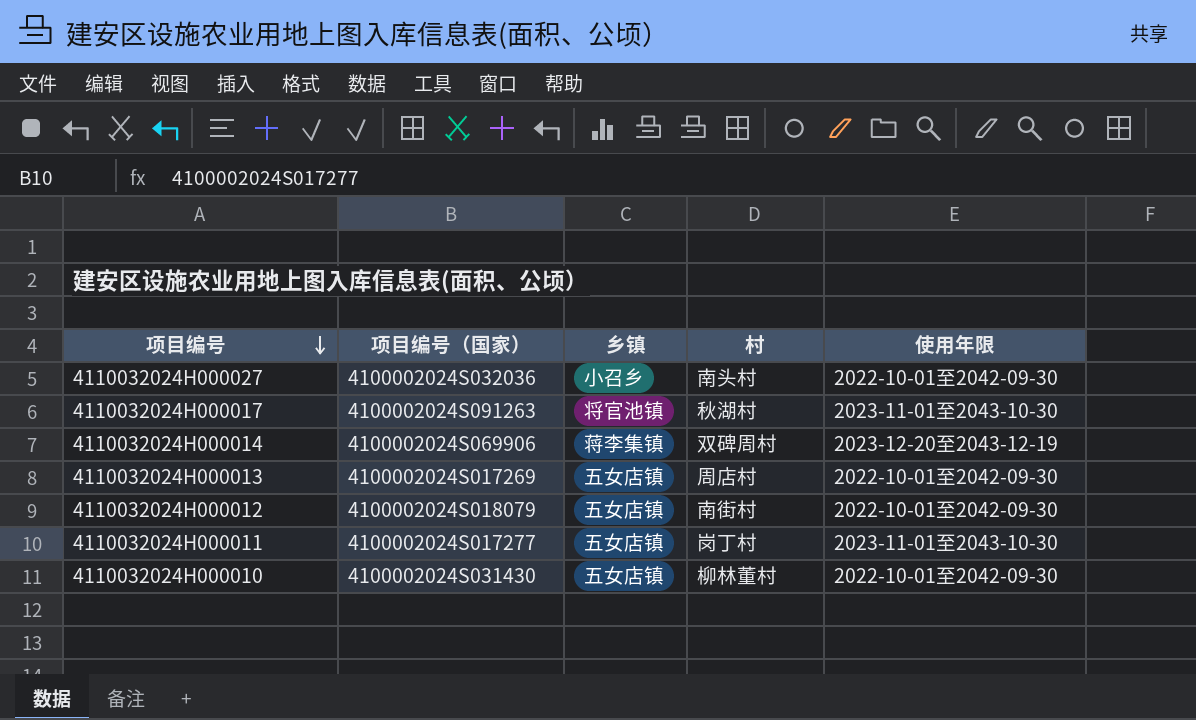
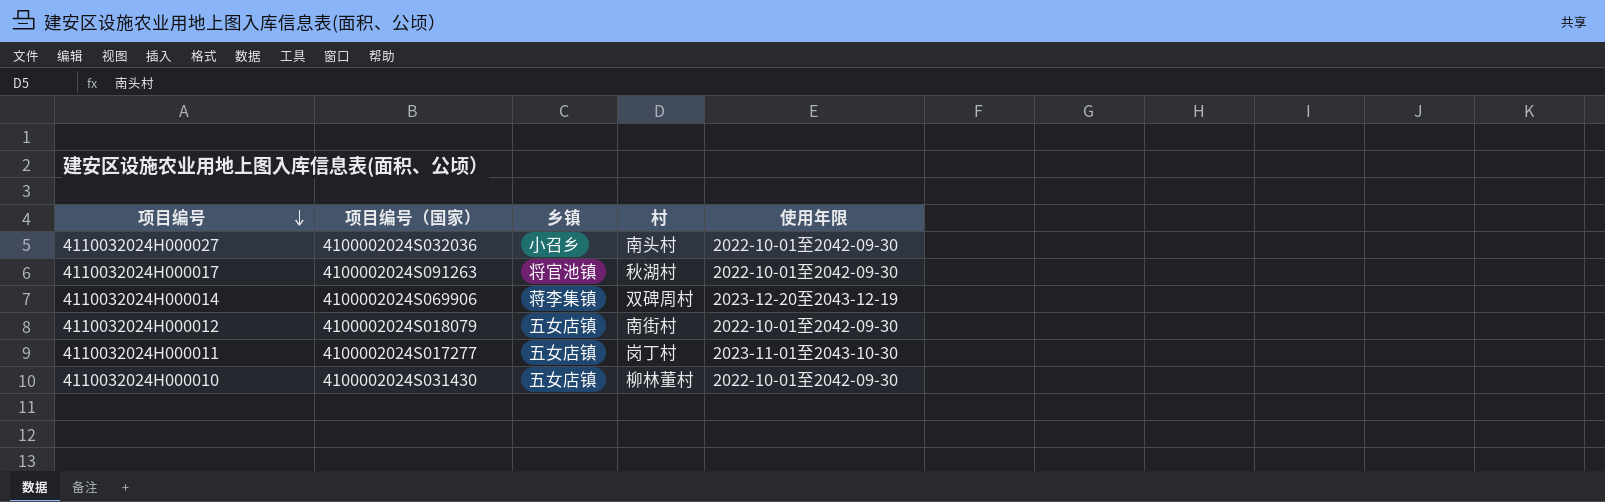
row 4110032024H000013: 4100002024S017269 | 五女店镇 | 周店村 | 2022-10-01至2042-09-30 -> none
4110032024H000017 | 使用年限: 2023-11-01至2043-10-30 -> 2022-10-01至2042-09-30

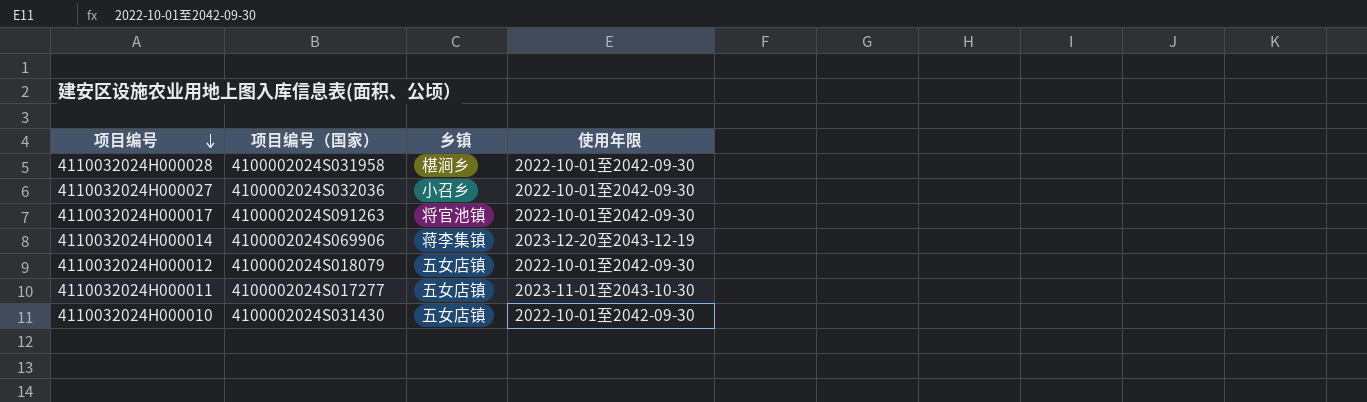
column 村 | position: 4 -> none
row 4110032024H000028: none -> 4100002024S031958 | 椹涧乡 | 2022-10-01至2042-09-30

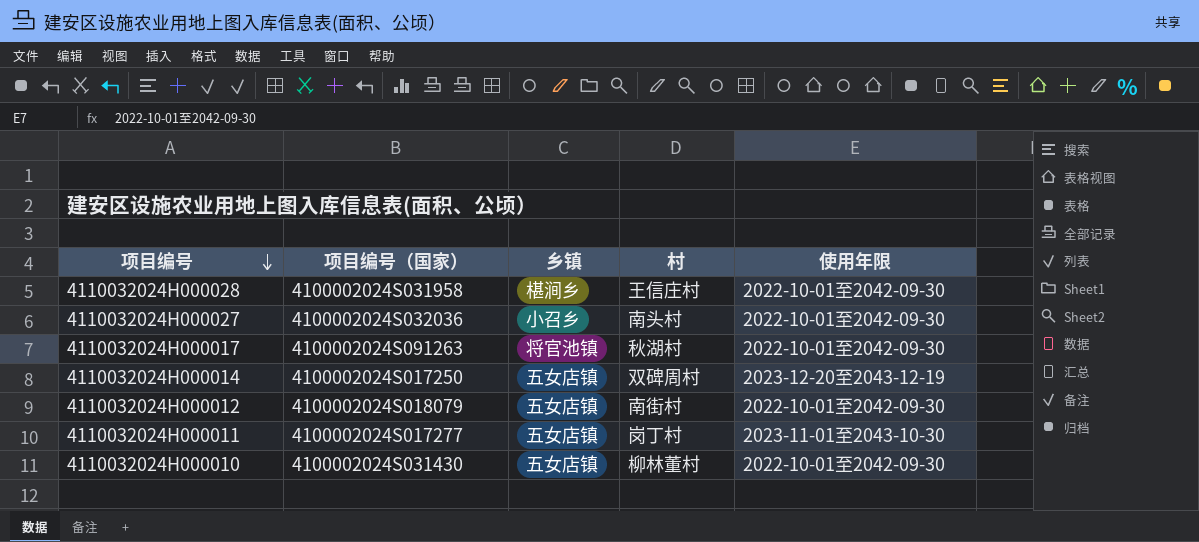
column 村 | position: none -> 4
4110032024H000014 | 项目编号（国家）: 4100002024S069906 -> 4100002024S017250
4110032024H000014 | 乡镇: 蒋李集镇 -> 五女店镇

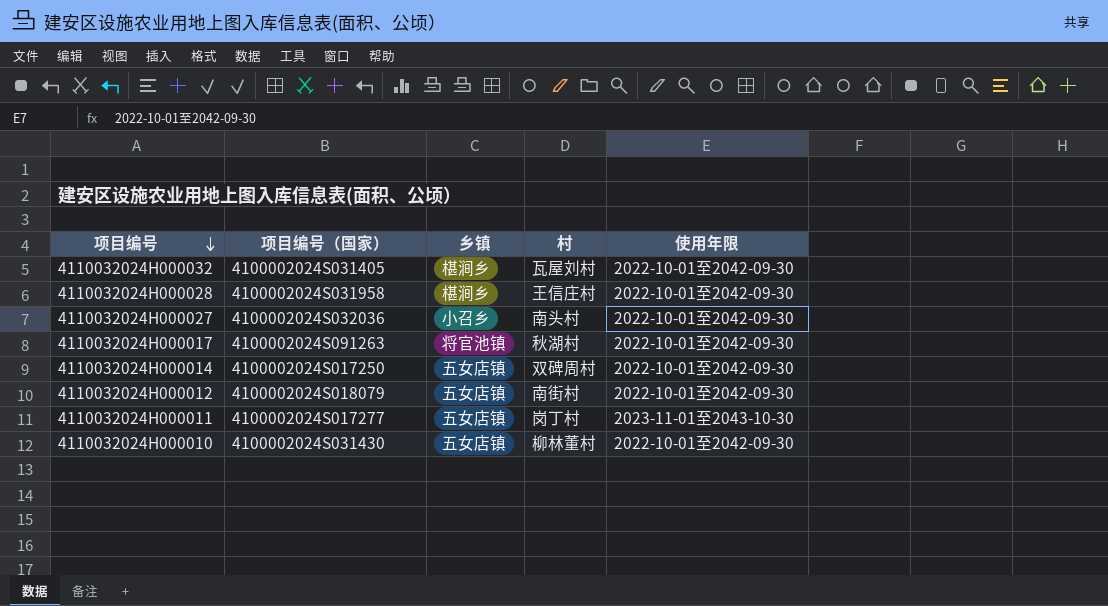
row 4110032024H000032: none -> 4100002024S031405 | 椹涧乡 | 瓦屋刘村 | 2022-10-01至2042-09-30
4110032024H000014 | 使用年限: 2023-12-20至2043-12-19 -> 2022-10-01至2042-09-30

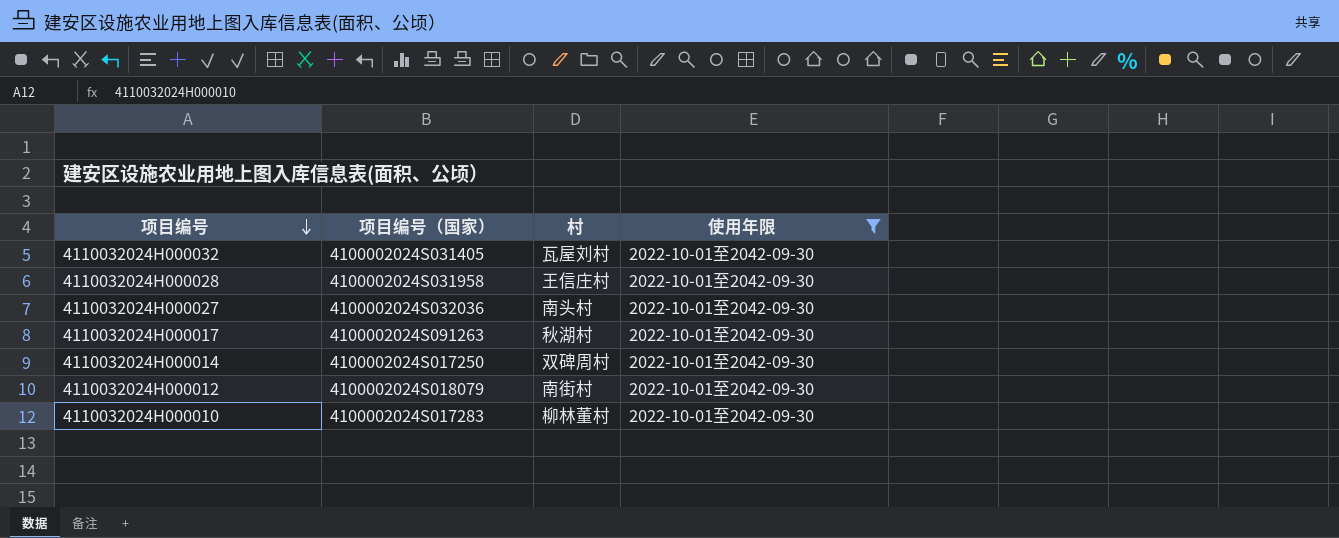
filter: none -> 使用年限 = 2022-10-01至2042-09-30
column 乡镇 | position: 3 -> none
4110032024H000010 | 项目编号（国家）: 4100002024S031430 -> 4100002024S017283

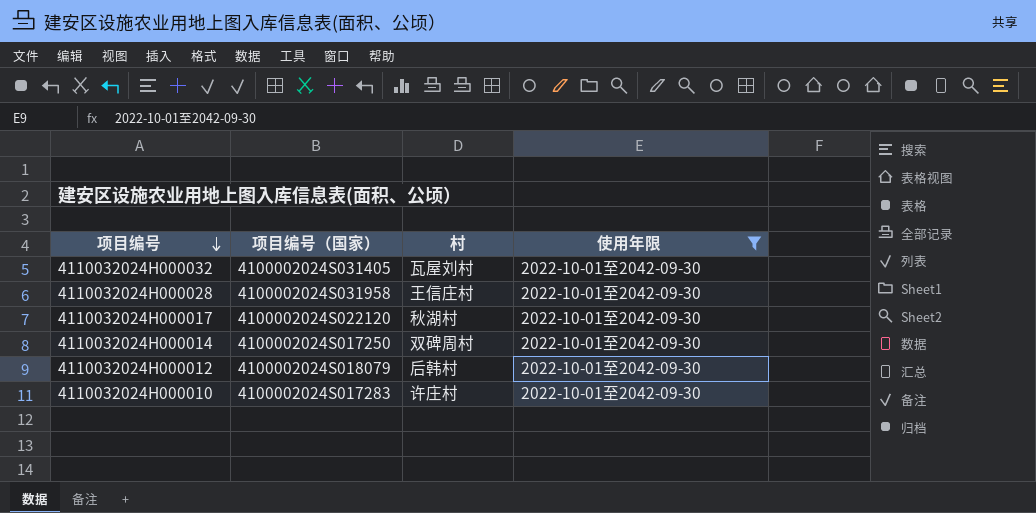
row 4110032024H000027: 4100002024S032036 | 南头村 | 2022-10-01至2042-09-30 -> none
4110032024H000017 | 项目编号（国家）: 4100002024S091263 -> 4100002024S022120
4110032024H000012 | 村: 南街村 -> 后韩村
4110032024H000010 | 村: 柳林董村 -> 许庄村

